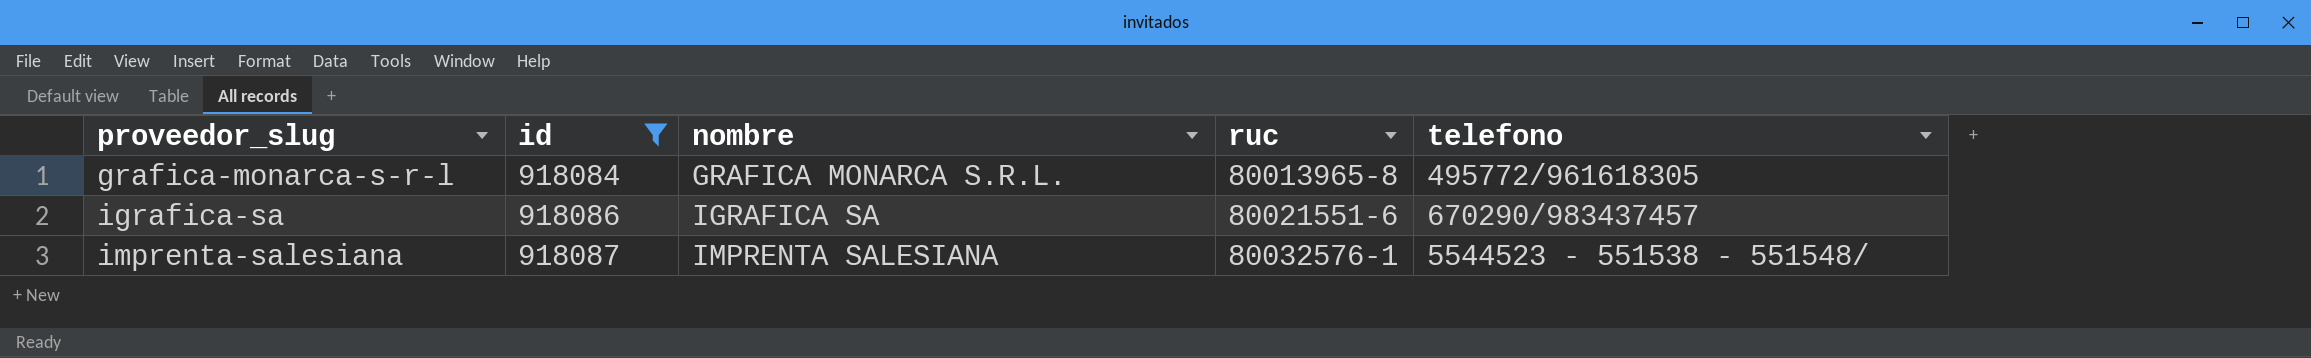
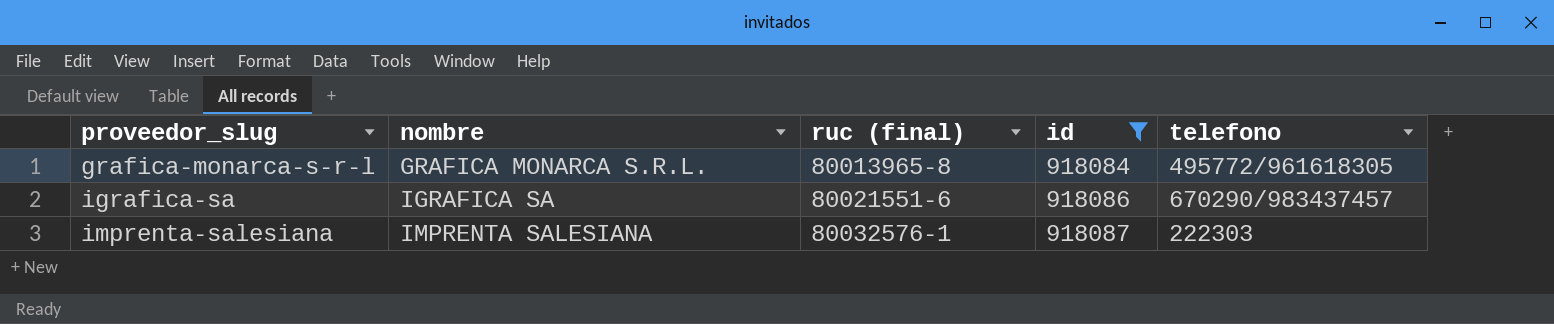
column name: ruc -> ruc (final)
column id | position: 2 -> 4
imprenta-salesiana | telefono: 5544523 - 551538 - 551548/ -> 222303

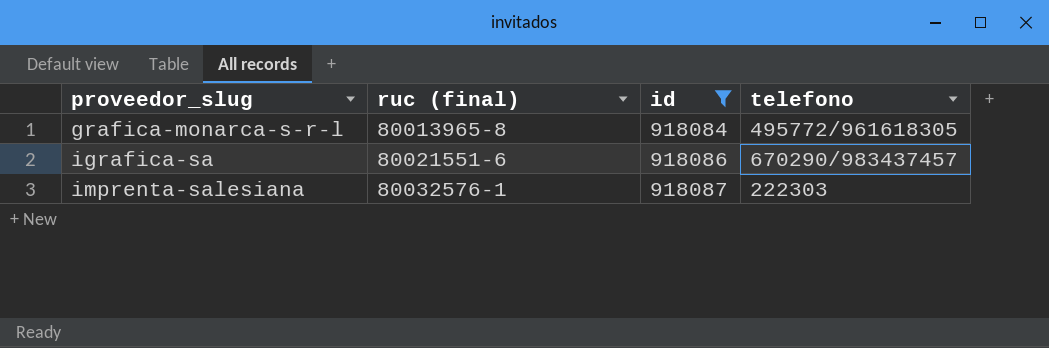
column nombre | position: 2 -> none

